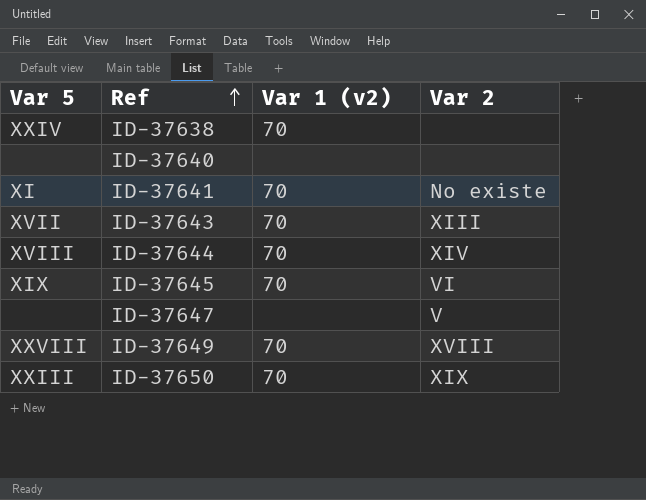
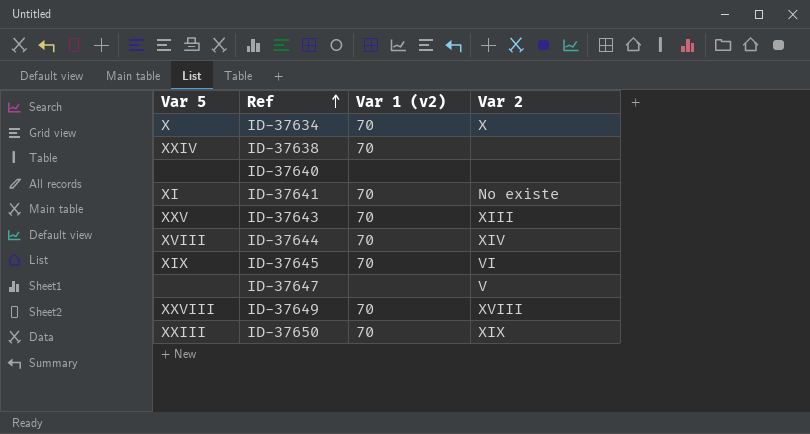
row ID-37634: none -> X | 70 | X
ID-37643 | Var 5: XVII -> XXV

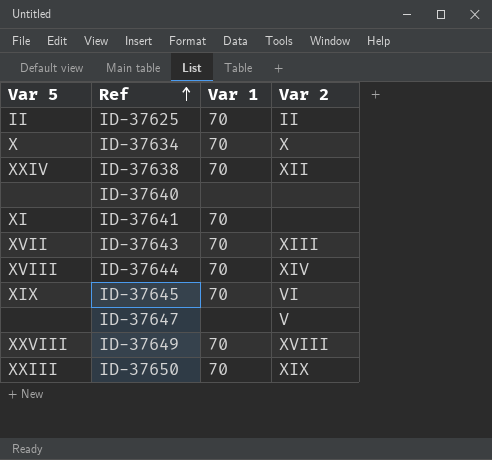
column name: Var 1 (v2) -> Var 1
row ID-37625: none -> II | 70 | II
ID-37638 | Var 2: none -> XII
ID-37641 | Var 2: No existe -> none
ID-37643 | Var 5: XXV -> XVII

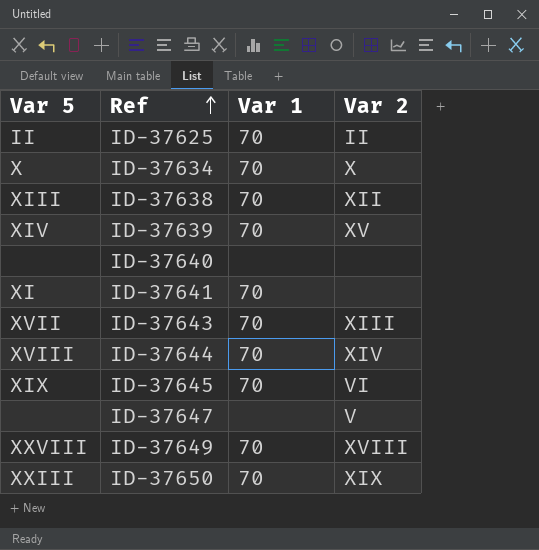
ID-37638 | Var 5: XXIV -> XIII
row ID-37639: none -> XIV | 70 | XV

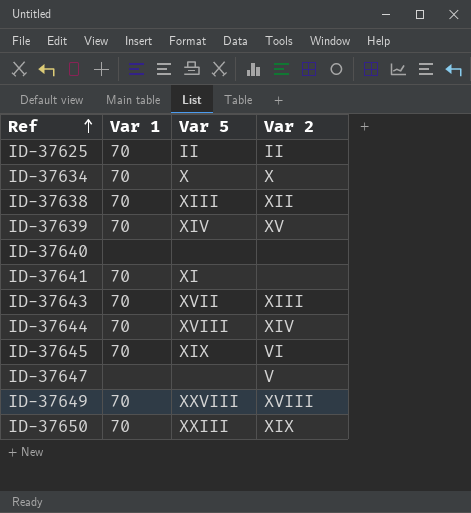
column Var 5 | position: 1 -> 3

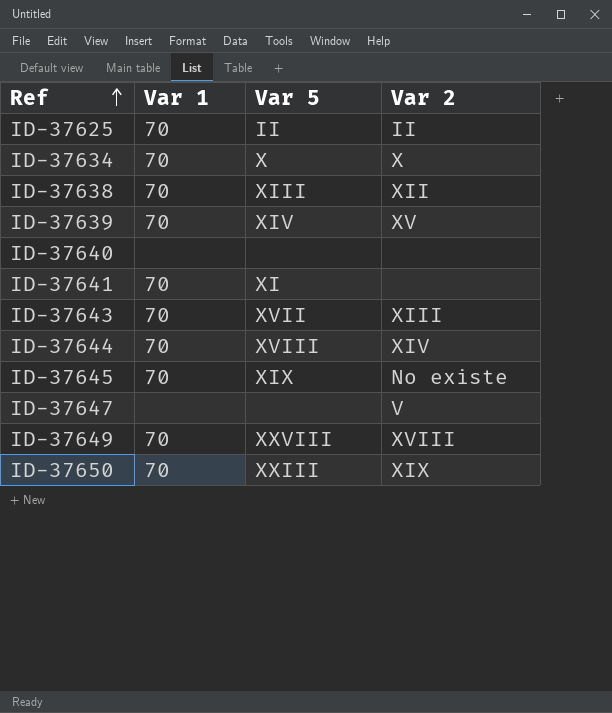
ID-37645 | Var 2: VI -> No existe

